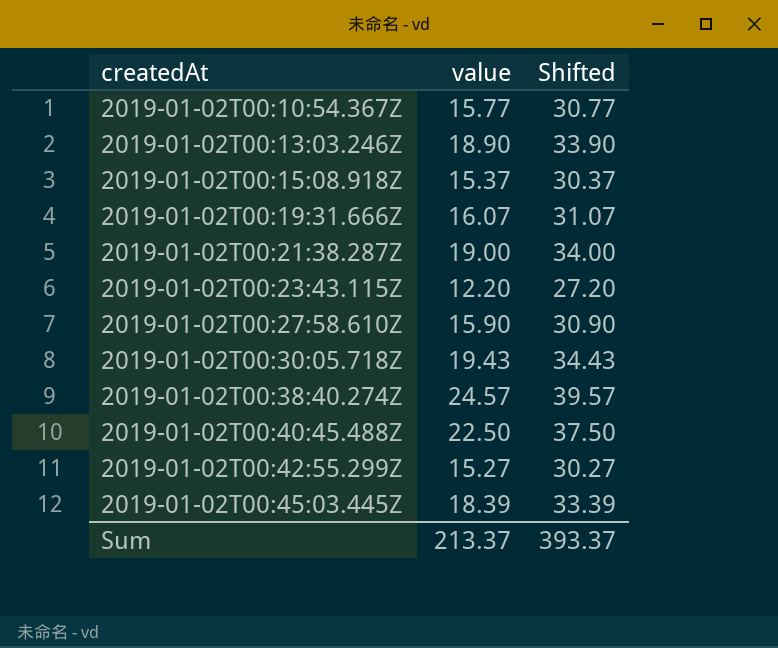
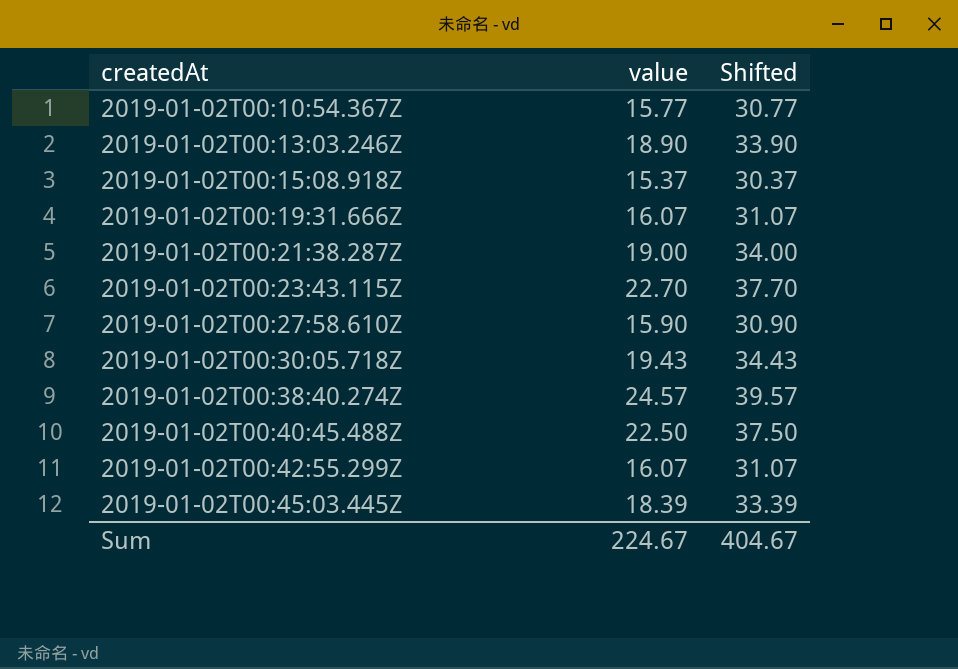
2019-01-02T00:23:43.115Z | value: 12.20 -> 22.70
2019-01-02T00:23:43.115Z | Shifted: 27.20 -> 37.70
2019-01-02T00:42:55.299Z | value: 15.27 -> 16.07
2019-01-02T00:42:55.299Z | Shifted: 30.27 -> 31.07
Sum | value: 213.37 -> 224.67
Sum | Shifted: 393.37 -> 404.67

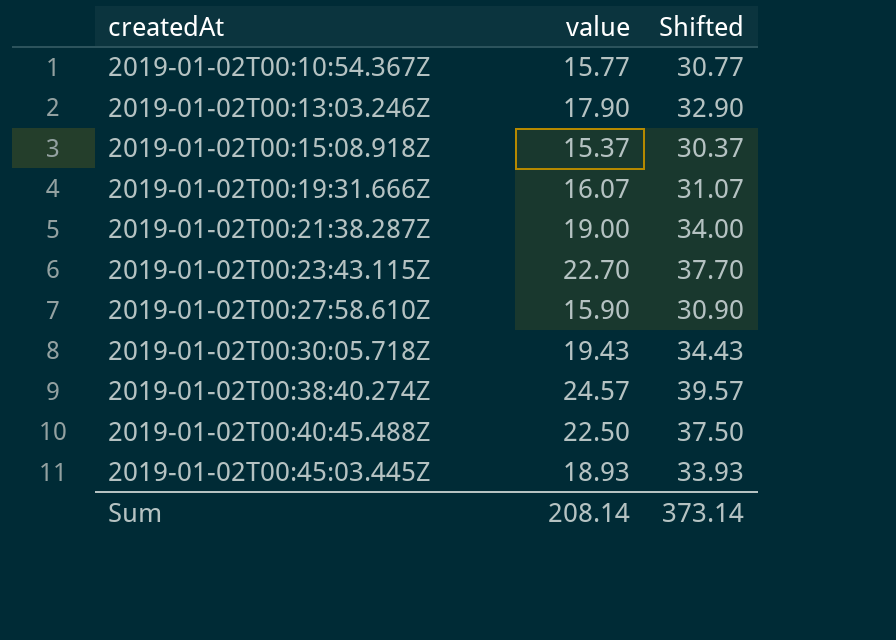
row 2019-01-02T00:42:55.299Z: 16.07 | 31.07 -> none
2019-01-02T00:13:03.246Z | value: 18.90 -> 17.90
2019-01-02T00:13:03.246Z | Shifted: 33.90 -> 32.90
2019-01-02T00:45:03.445Z | value: 18.39 -> 18.93
2019-01-02T00:45:03.445Z | Shifted: 33.39 -> 33.93
Sum | value: 224.67 -> 208.14
Sum | Shifted: 404.67 -> 373.14

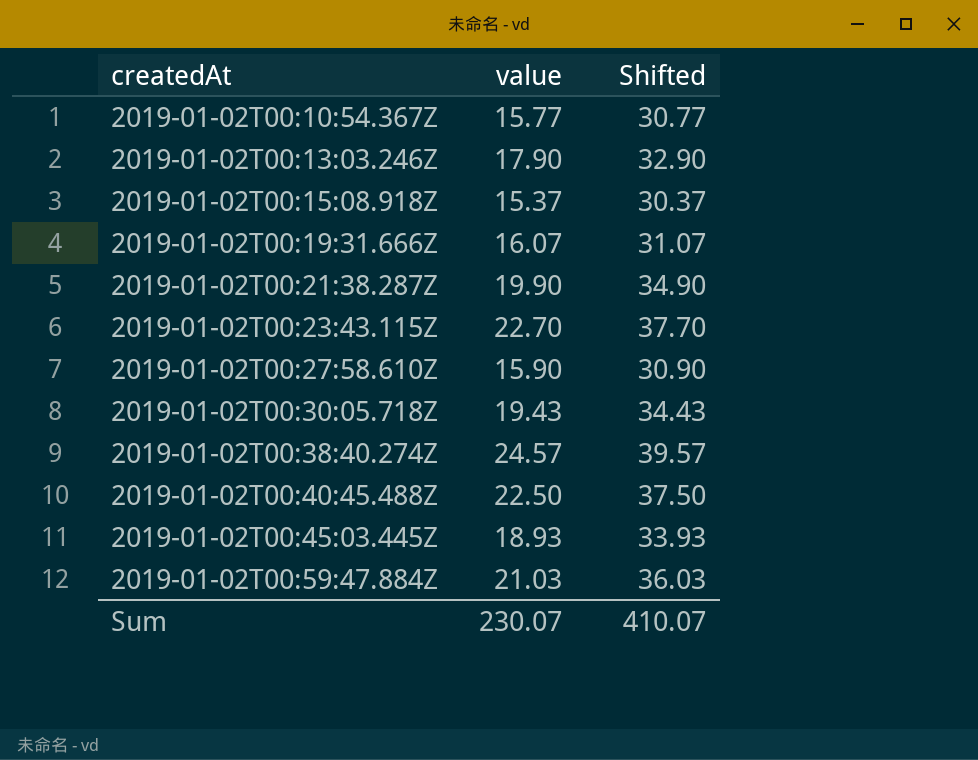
2019-01-02T00:21:38.287Z | value: 19.00 -> 19.90
2019-01-02T00:21:38.287Z | Shifted: 34.00 -> 34.90
row 2019-01-02T00:59:47.884Z: none -> 21.03 | 36.03
Sum | value: 208.14 -> 230.07
Sum | Shifted: 373.14 -> 410.07

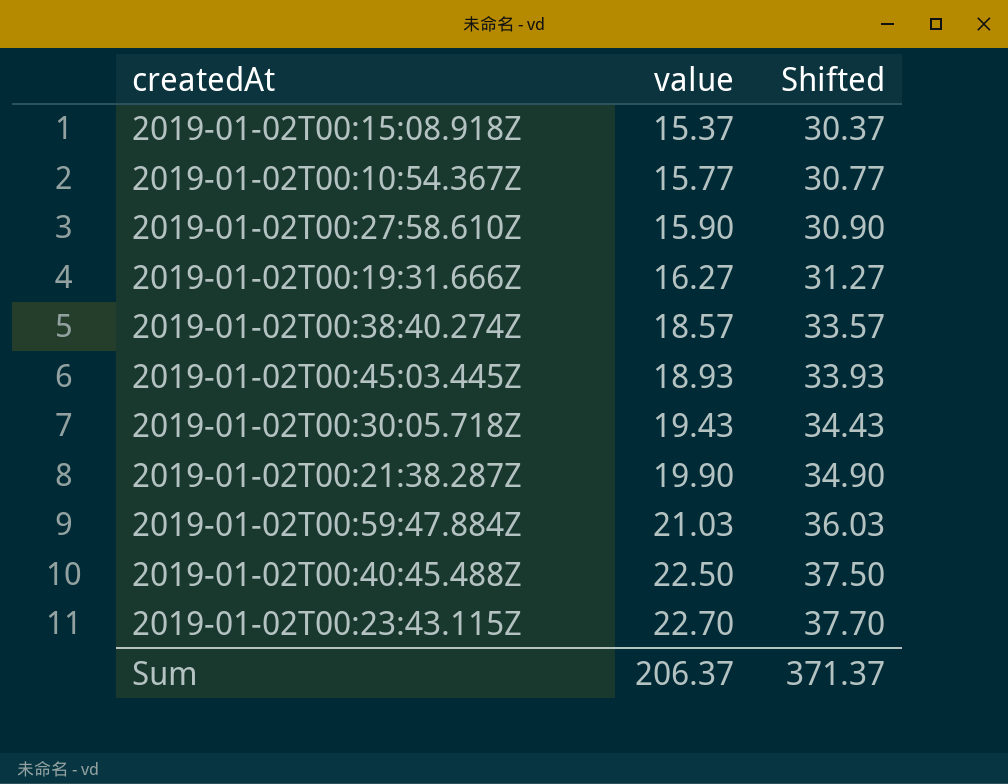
row order: createdAt ascending -> value ascending
row 2019-01-02T00:13:03.246Z: 17.90 | 32.90 -> none
2019-01-02T00:19:31.666Z | value: 16.07 -> 16.27
2019-01-02T00:19:31.666Z | Shifted: 31.07 -> 31.27
2019-01-02T00:38:40.274Z | value: 24.57 -> 18.57
2019-01-02T00:38:40.274Z | Shifted: 39.57 -> 33.57
Sum | value: 230.07 -> 206.37
Sum | Shifted: 410.07 -> 371.37

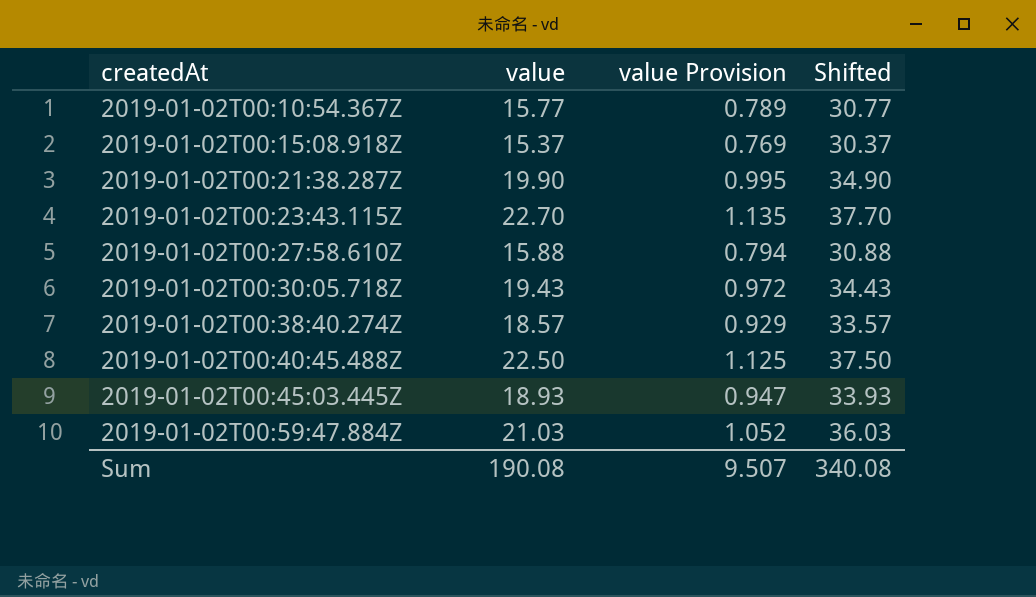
row order: value ascending -> createdAt ascending
column value Provision | formula: none -> [value] * 0.05
row 2019-01-02T00:19:31.666Z: 16.27 | 31.27 -> none
2019-01-02T00:27:58.610Z | value: 15.90 -> 15.88
2019-01-02T00:27:58.610Z | Shifted: 30.90 -> 30.88
Sum | value: 206.37 -> 190.08
Sum | Shifted: 371.37 -> 340.08

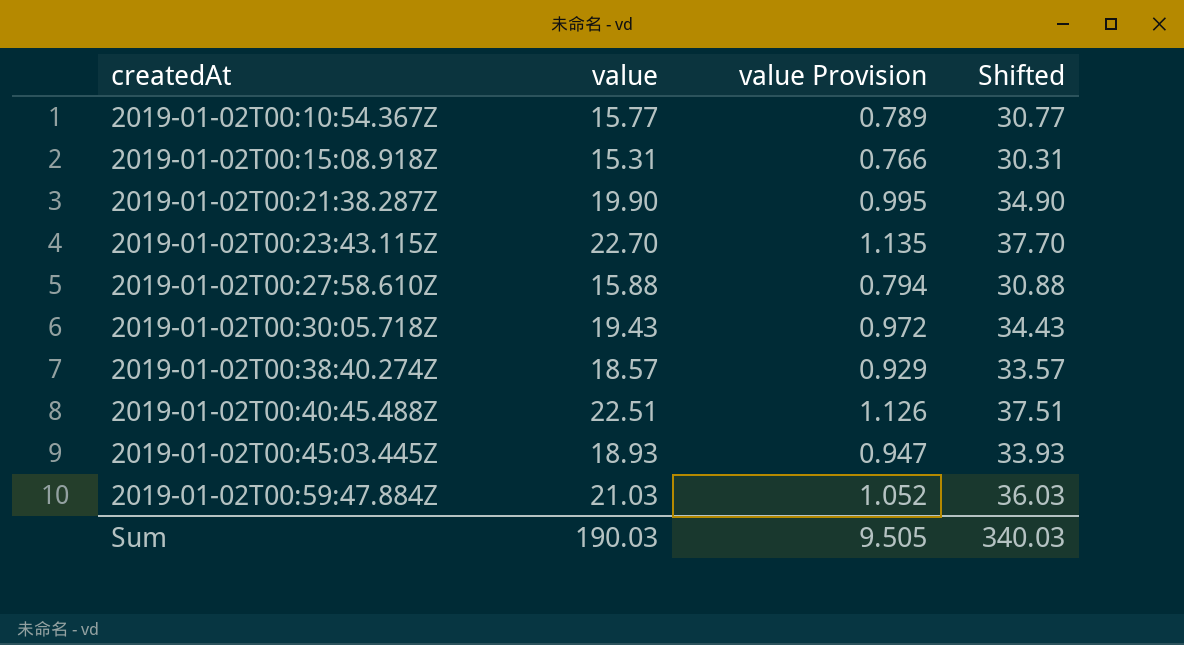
2019-01-02T00:15:08.918Z | value: 15.37 -> 15.31
2019-01-02T00:15:08.918Z | value Provision: 0.769 -> 0.766
2019-01-02T00:15:08.918Z | Shifted: 30.37 -> 30.31
2019-01-02T00:40:45.488Z | value: 22.50 -> 22.51
2019-01-02T00:40:45.488Z | value Provision: 1.125 -> 1.126
2019-01-02T00:40:45.488Z | Shifted: 37.50 -> 37.51
Sum | value: 190.08 -> 190.03
Sum | value Provision: 9.507 -> 9.505
Sum | Shifted: 340.08 -> 340.03

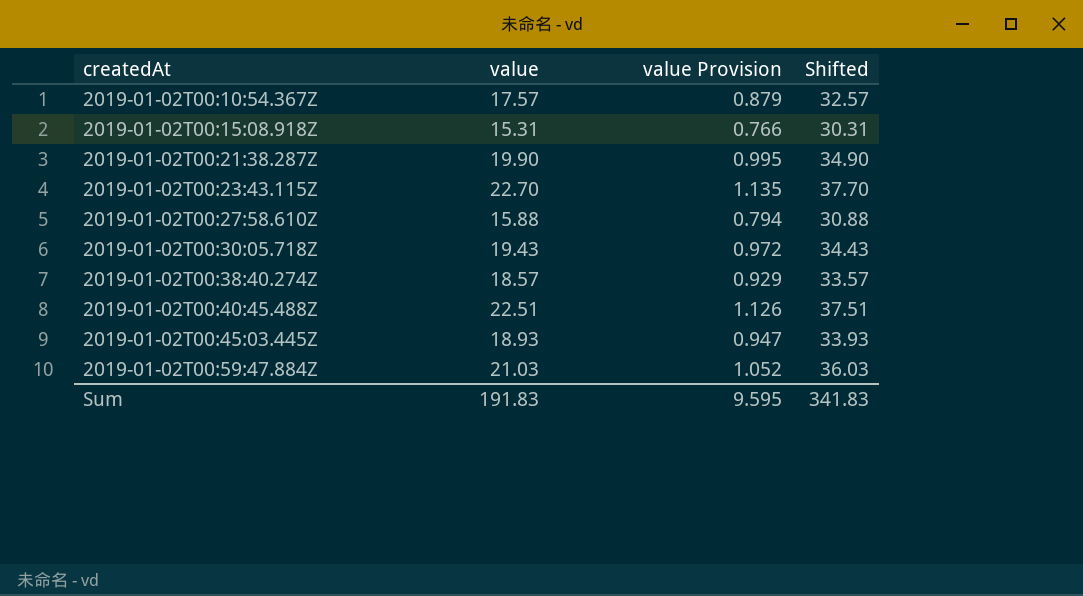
2019-01-02T00:10:54.367Z | value: 15.77 -> 17.57
2019-01-02T00:10:54.367Z | value Provision: 0.789 -> 0.879
2019-01-02T00:10:54.367Z | Shifted: 30.77 -> 32.57
Sum | value: 190.03 -> 191.83
Sum | value Provision: 9.505 -> 9.595
Sum | Shifted: 340.03 -> 341.83

